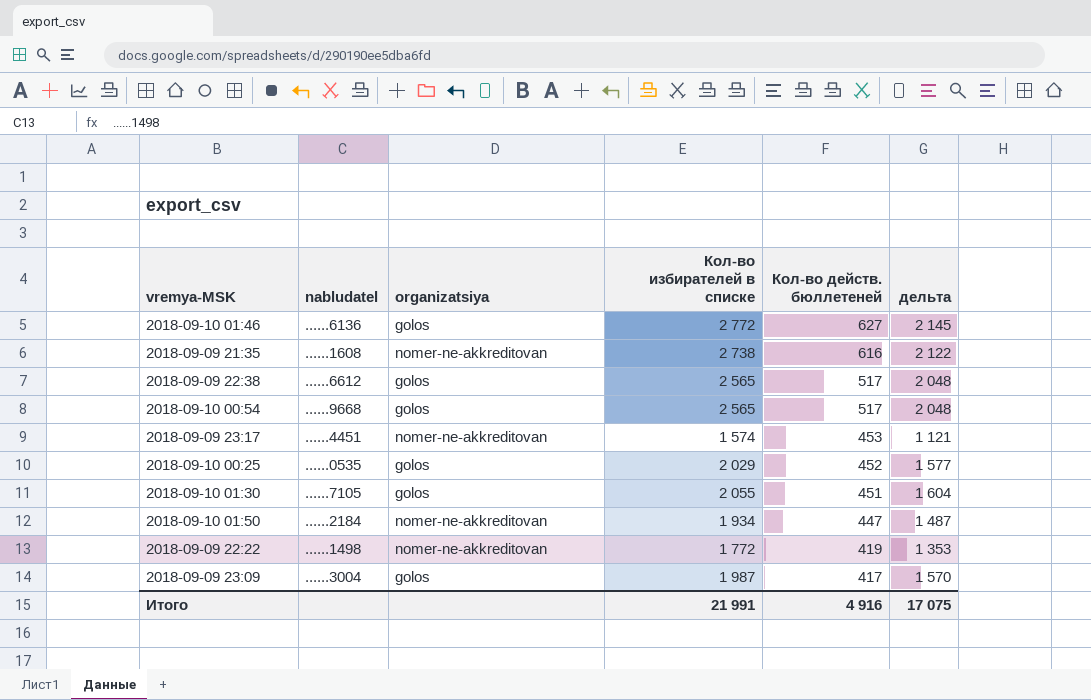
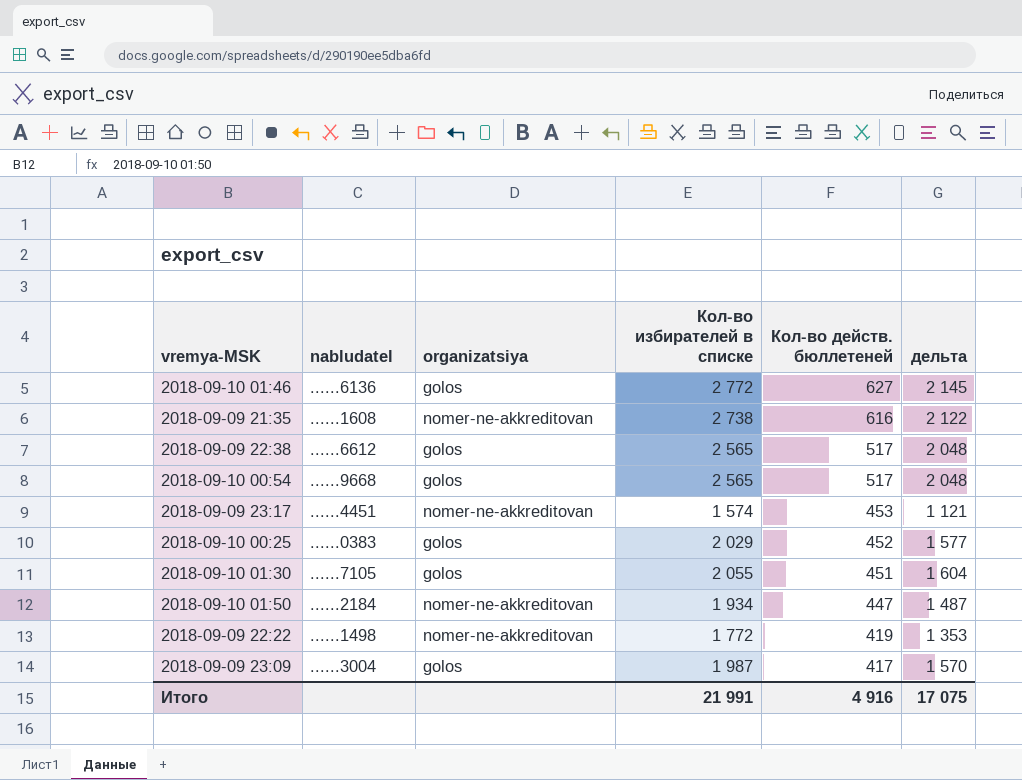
2018-09-10 00:25 | nabludatel: ......0535 -> ......0383

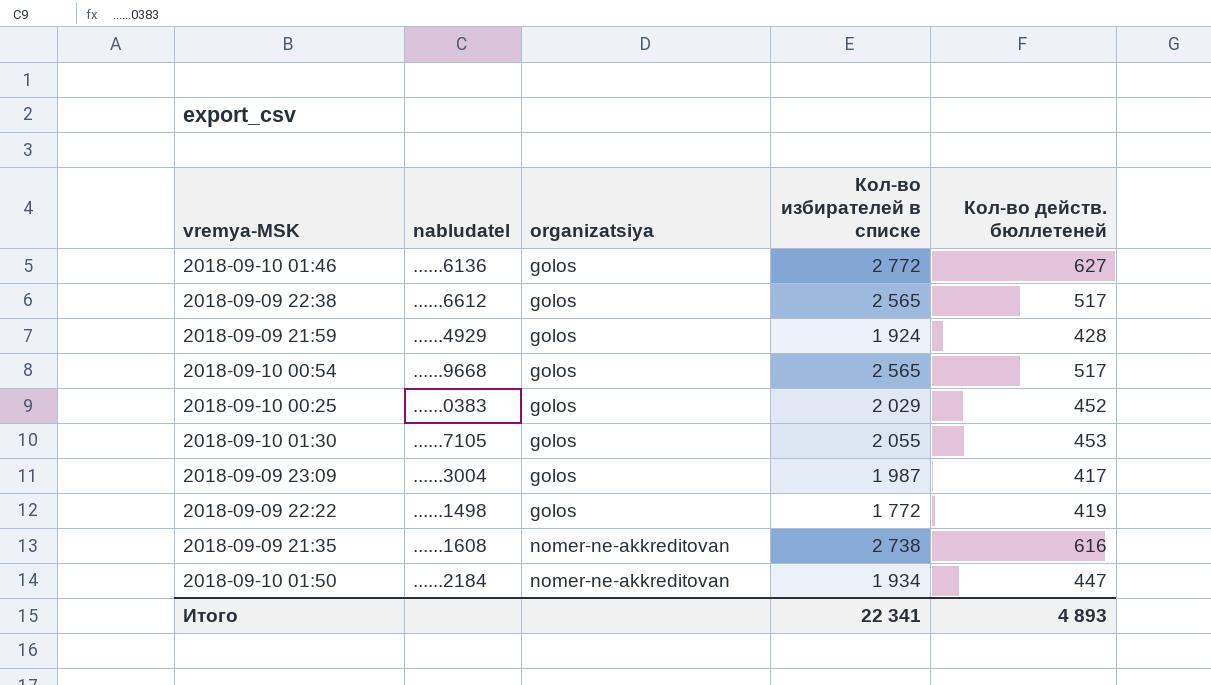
row order: Кол-во действ. бюллетеней descending -> organizatsiya ascending
column дельта | formula: [Кол-во избирателей в списке] - [Кол-во действ. бюллетеней] -> none
row 2018-09-09 23:17: ......4451 | nomer-ne-akkreditovan | 1 574 | 453 | 1 121 -> none
row 2018-09-09 21:59: none -> ......4929 | golos | 1 924 | 428
2018-09-10 01:30 | Кол-во действ. бюллетеней: 451 -> 453
2018-09-09 22:22 | organizatsiya: nomer-ne-akkreditovan -> golos
Итого | Кол-во избирателей в списке: 21 991 -> 22 341
Итого | Кол-во действ. бюллетеней: 4 916 -> 4 893

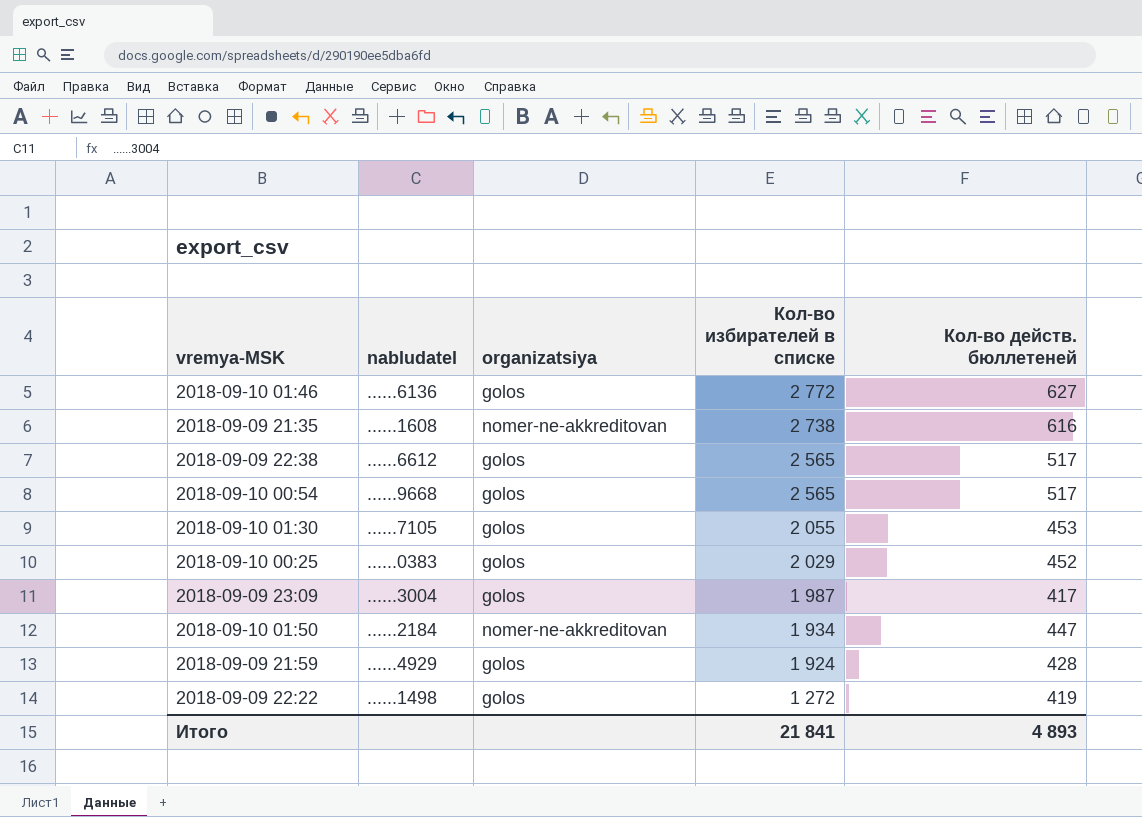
row order: organizatsiya ascending -> Кол-во избирателей в списке descending
2018-09-09 22:22 | Кол-во избирателей в списке: 1 772 -> 1 272
Итого | Кол-во избирателей в списке: 22 341 -> 21 841

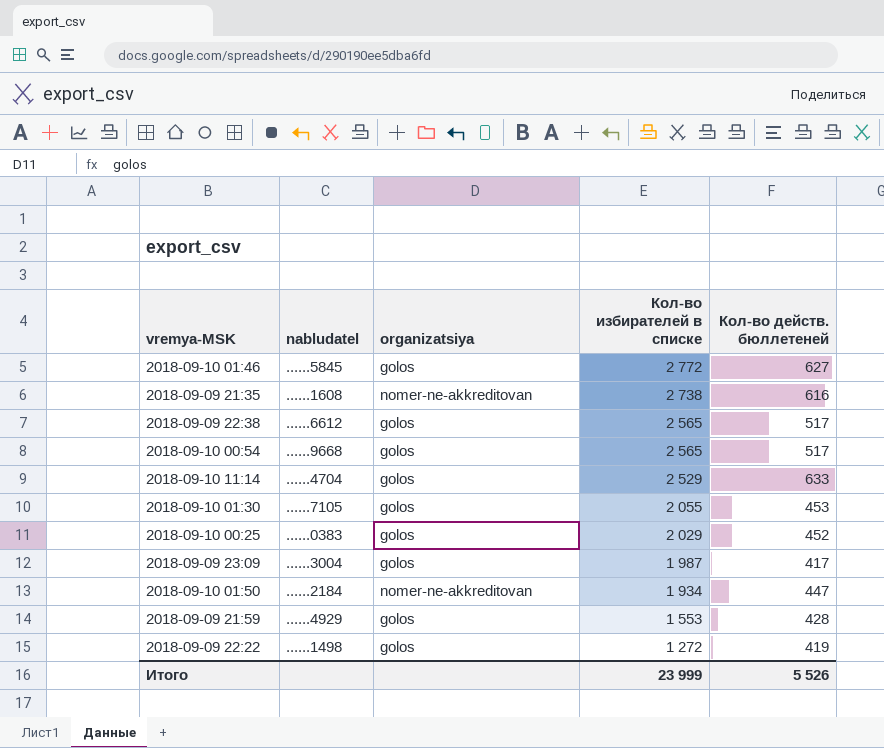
2018-09-10 01:46 | nabludatel: ......6136 -> ......5845
row 2018-09-10 11:14: none -> ......4704 | golos | 2 529 | 633
2018-09-09 21:59 | Кол-во избирателей в списке: 1 924 -> 1 553
Итого | Кол-во избирателей в списке: 21 841 -> 23 999
Итого | Кол-во действ. бюллетеней: 4 893 -> 5 526

